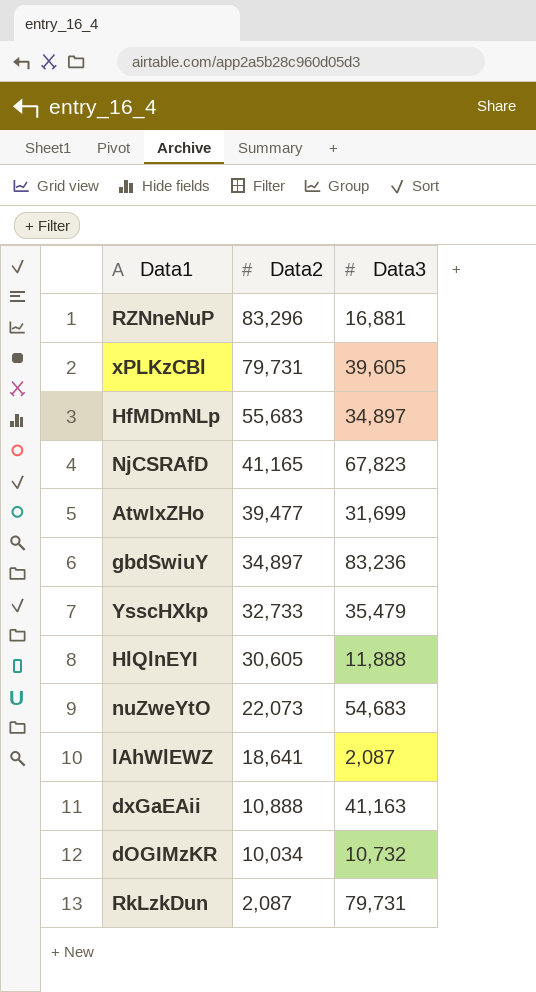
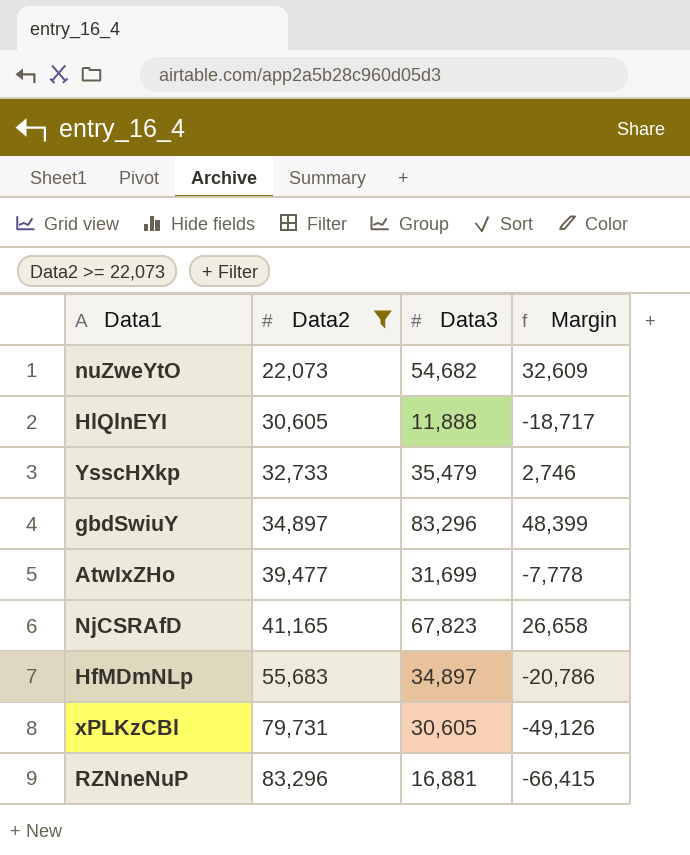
filter: none -> Data2 >= 22,073
row order: Data2 descending -> Data2 ascending
column Margin | formula: none -> [Data3] - [Data2]
nuZweYtO | Data3: 54,683 -> 54,682
gbdSwiuY | Data3: 83,236 -> 83,296
xPLKzCBl | Data3: 39,605 -> 30,605

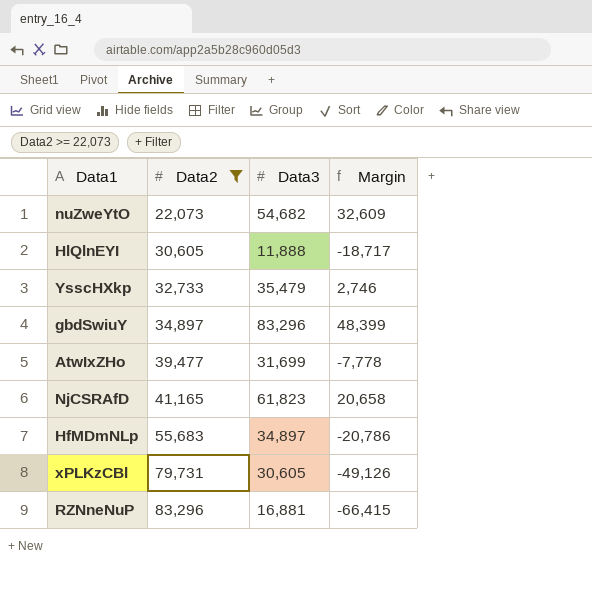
NjCSRAfD | Data3: 67,823 -> 61,823
NjCSRAfD | Margin: 26,658 -> 20,658

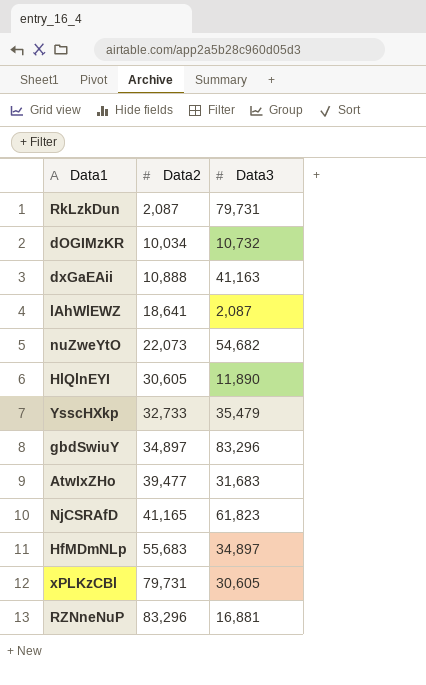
filter: Data2 >= 22,073 -> none
column Margin | formula: [Data3] - [Data2] -> none
HlQlnEYI | Data3: 11,888 -> 11,890
AtwIxZHo | Data3: 31,699 -> 31,683

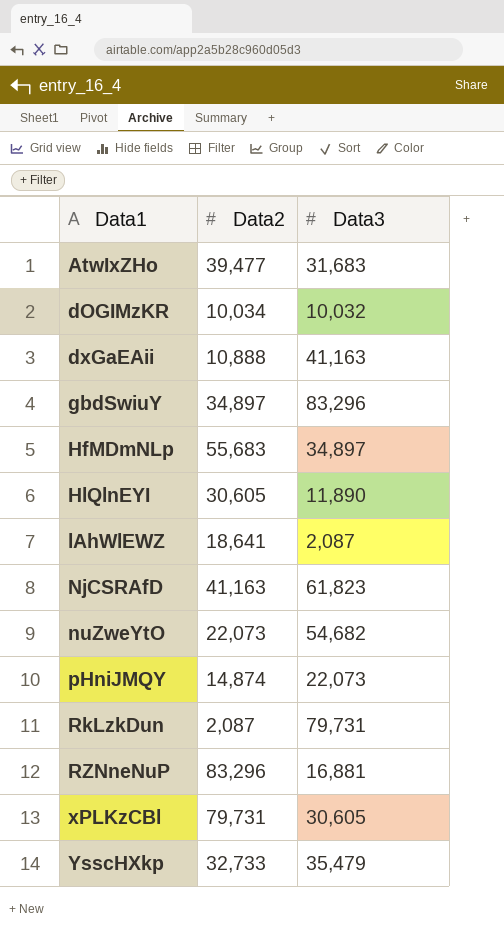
row order: Data2 ascending -> Data1 ascending
dOGIMzKR | Data3: 10,732 -> 10,032
NjCSRAfD | Data2: 41,165 -> 41,163
row pHniJMQY: none -> 14,874 | 22,073

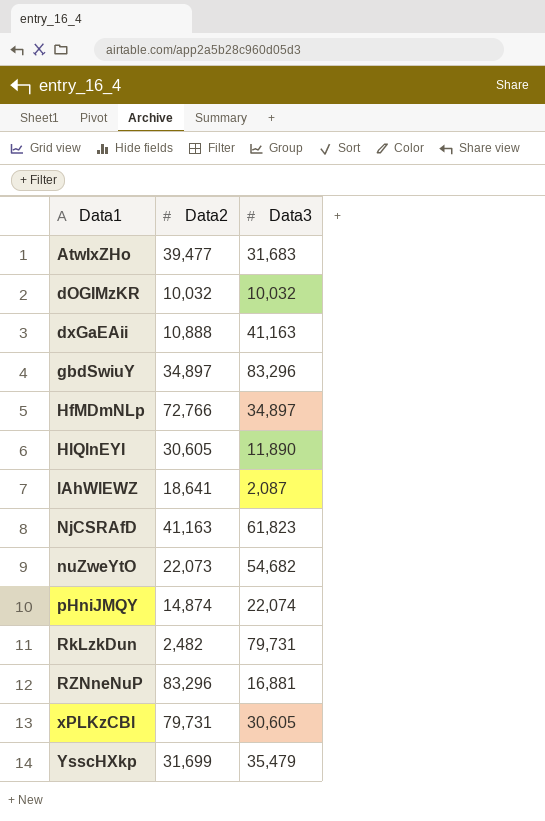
dOGIMzKR | Data2: 10,034 -> 10,032
HfMDmNLp | Data2: 55,683 -> 72,766
pHniJMQY | Data3: 22,073 -> 22,074
RkLzkDun | Data2: 2,087 -> 2,482
YsscHXkp | Data2: 32,733 -> 31,699

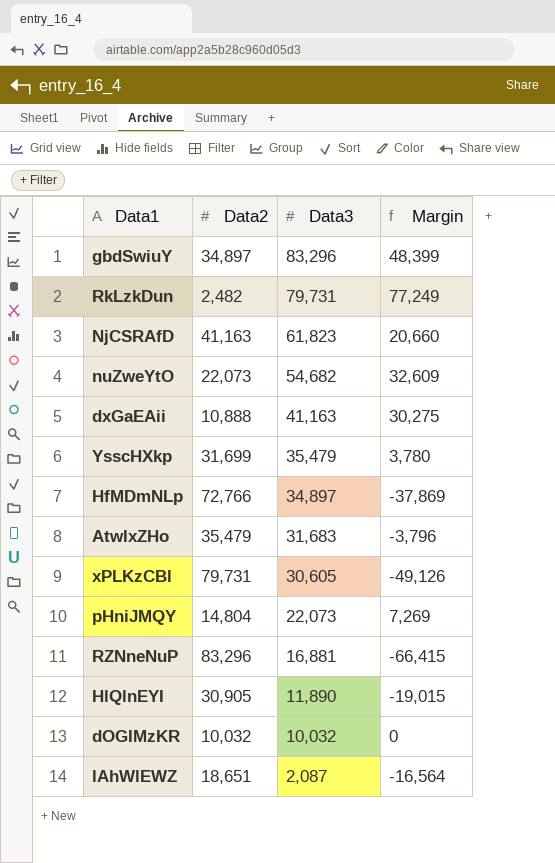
row order: Data1 ascending -> Data3 descending
column Margin | formula: none -> [Data3] - [Data2]
AtwIxZHo | Data2: 39,477 -> 35,479
pHniJMQY | Data2: 14,874 -> 14,804
pHniJMQY | Data3: 22,074 -> 22,073
HlQlnEYI | Data2: 30,605 -> 30,905
lAhWlEWZ | Data2: 18,641 -> 18,651

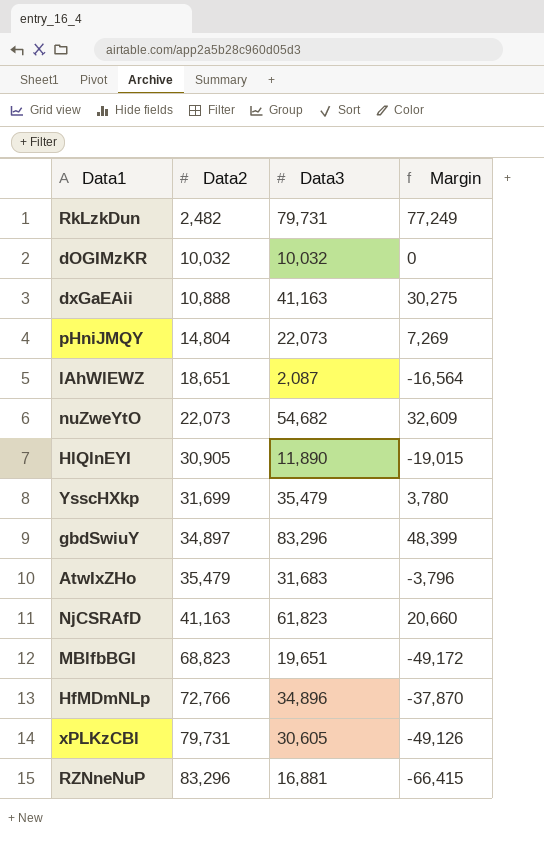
row order: Data3 descending -> Data2 ascending
row MBlfbBGI: none -> 68,823 | 19,651 | -49,172
HfMDmNLp | Data3: 34,897 -> 34,896
HfMDmNLp | Margin: -37,869 -> -37,870

